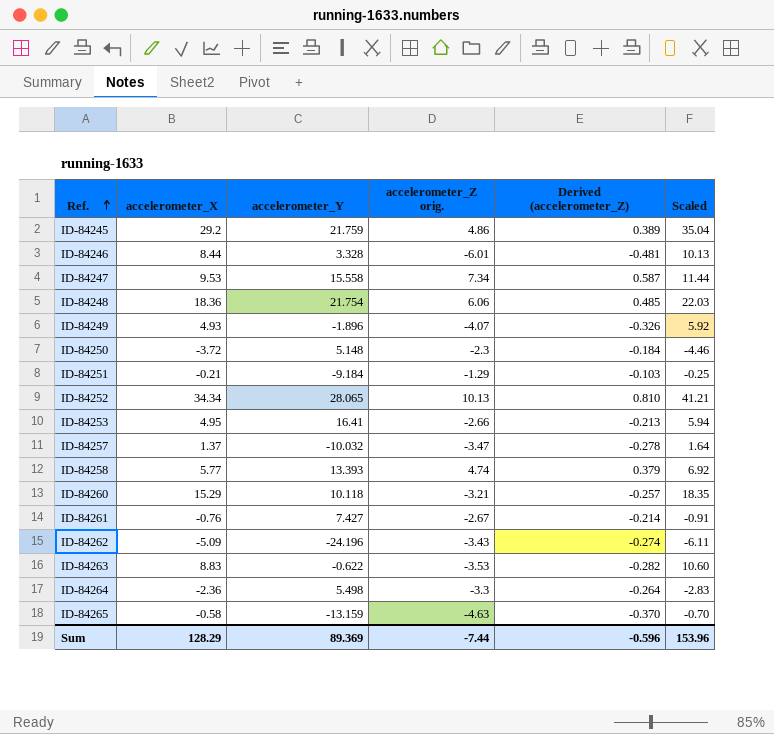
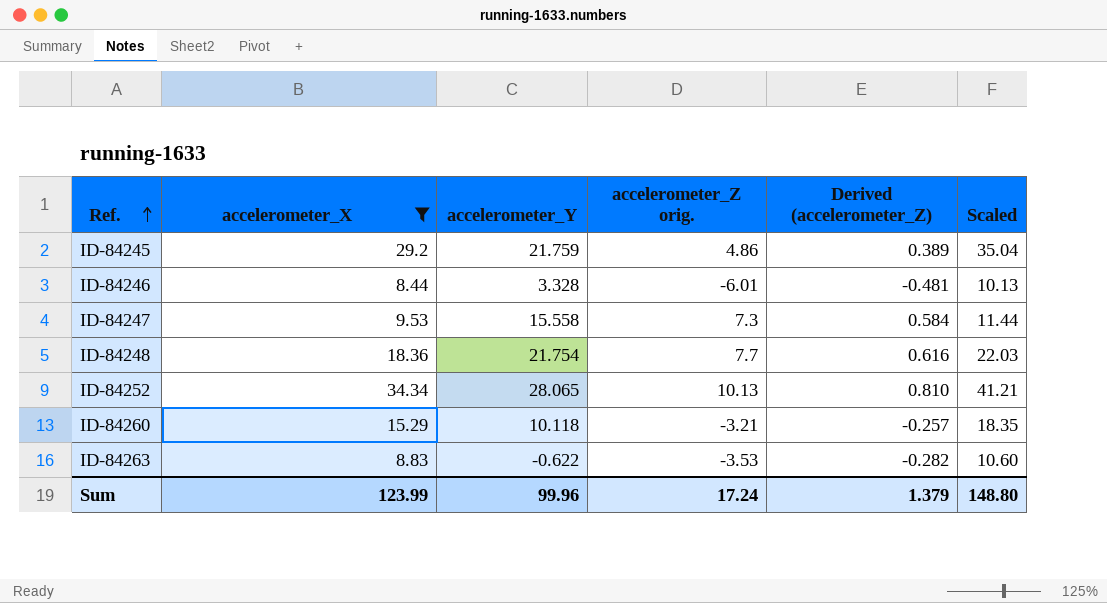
filter: none -> accelerometer_X >= 8.44
ID-84247 | accelerometer_Z orig.: 7.34 -> 7.3
ID-84247 | Derived (accelerometer_Z): 0.587 -> 0.584
ID-84248 | accelerometer_Z orig.: 6.06 -> 7.7
ID-84248 | Derived (accelerometer_Z): 0.485 -> 0.616
Sum | accelerometer_X: 128.29 -> 123.99
Sum | accelerometer_Y: 89.369 -> 99.96
Sum | accelerometer_Z orig.: -7.44 -> 17.24
Sum | Derived (accelerometer_Z): -0.596 -> 1.379
Sum | Scaled: 153.96 -> 148.80

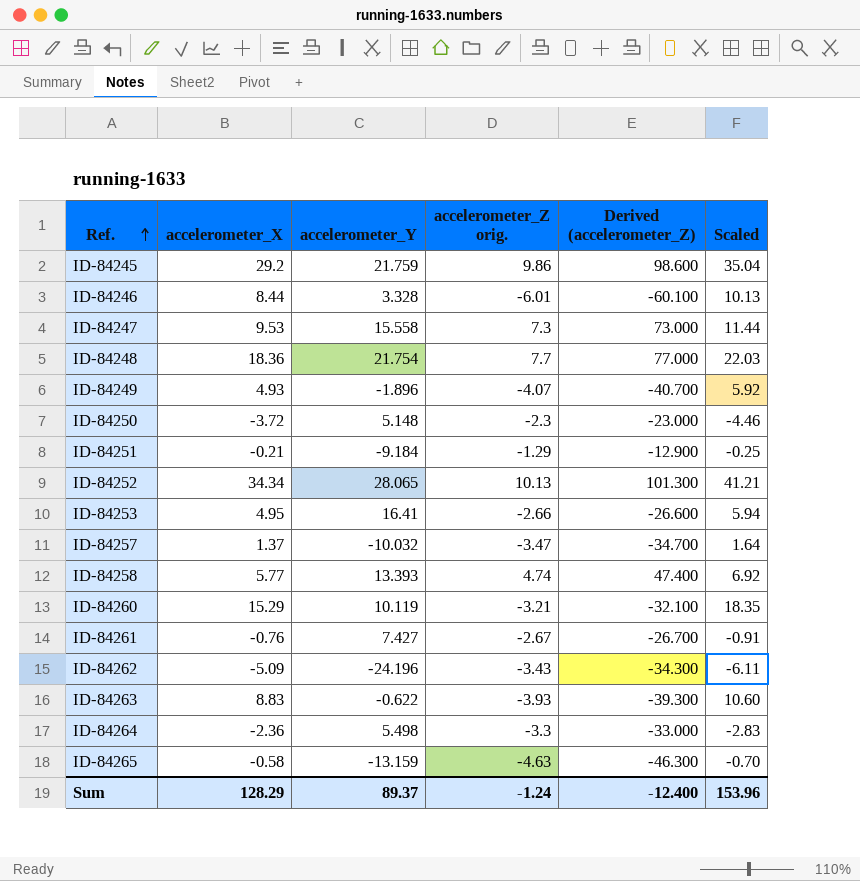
filter: accelerometer_X >= 8.44 -> none
column Derived (accelerometer_Z) | formula: [accelerometer_Z orig.] * 0.08 -> [accelerometer_Z orig.] * 10
ID-84245 | accelerometer_Z orig.: 4.86 -> 9.86
ID-84260 | accelerometer_Y: 10.118 -> 10.119
ID-84263 | accelerometer_Z orig.: -3.53 -> -3.93
Sum | accelerometer_X: 123.99 -> 128.29
Sum | accelerometer_Y: 99.96 -> 89.37
Sum | accelerometer_Z orig.: 17.24 -> -1.24
Sum | Derived (accelerometer_Z): 1.379 -> -12.400
Sum | Scaled: 148.80 -> 153.96

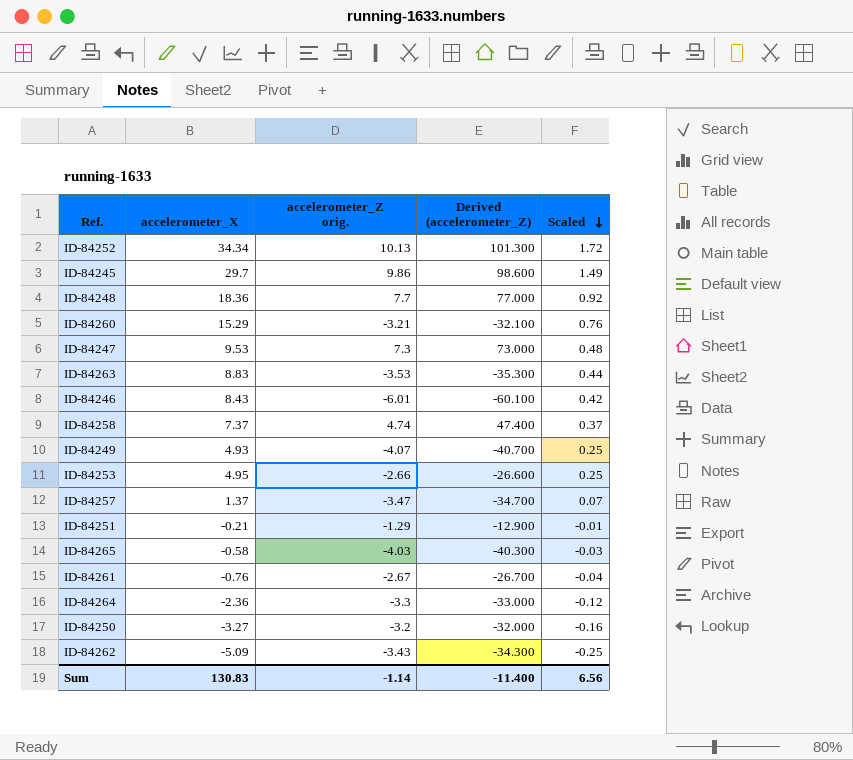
row order: Ref. ascending -> Scaled descending
column accelerometer_Y | position: 3 -> none
column Scaled | formula: [accelerometer_X] * 1.2 -> [accelerometer_X] * 0.05
ID-84245 | accelerometer_X: 29.2 -> 29.7
ID-84263 | accelerometer_Z orig.: -3.93 -> -3.53
ID-84263 | Derived (accelerometer_Z): -39.300 -> -35.300
ID-84246 | accelerometer_X: 8.44 -> 8.43
ID-84258 | accelerometer_X: 5.77 -> 7.37
ID-84265 | accelerometer_Z orig.: -4.63 -> -4.03
ID-84265 | Derived (accelerometer_Z): -46.300 -> -40.300
ID-84250 | accelerometer_X: -3.72 -> -3.27
ID-84250 | accelerometer_Z orig.: -2.3 -> -3.2
ID-84250 | Derived (accelerometer_Z): -23.000 -> -32.000
Sum | accelerometer_X: 128.29 -> 130.83
Sum | accelerometer_Z orig.: -1.24 -> -1.14
Sum | Derived (accelerometer_Z): -12.400 -> -11.400
Sum | Scaled: 153.96 -> 6.56

